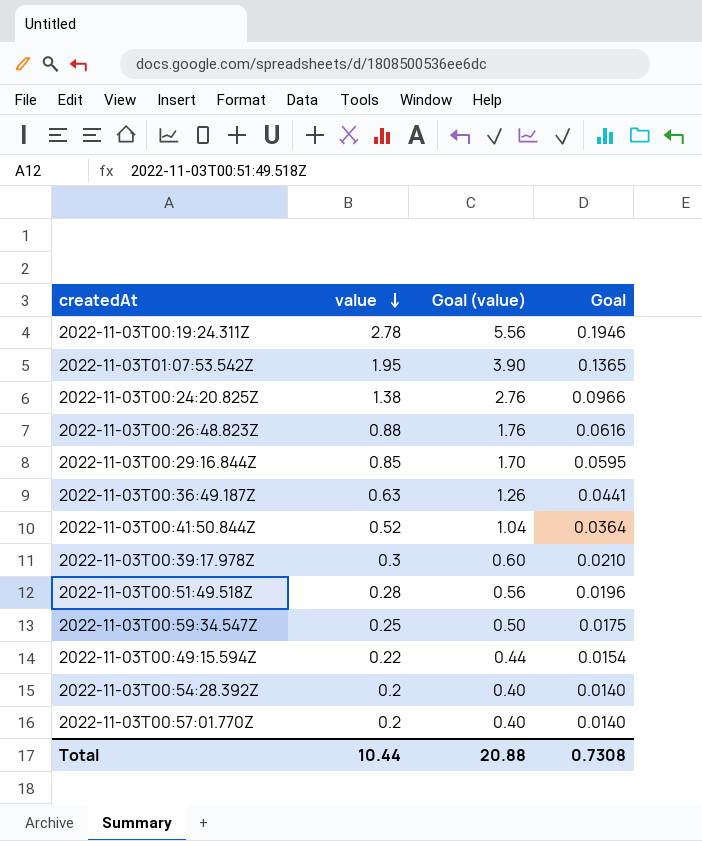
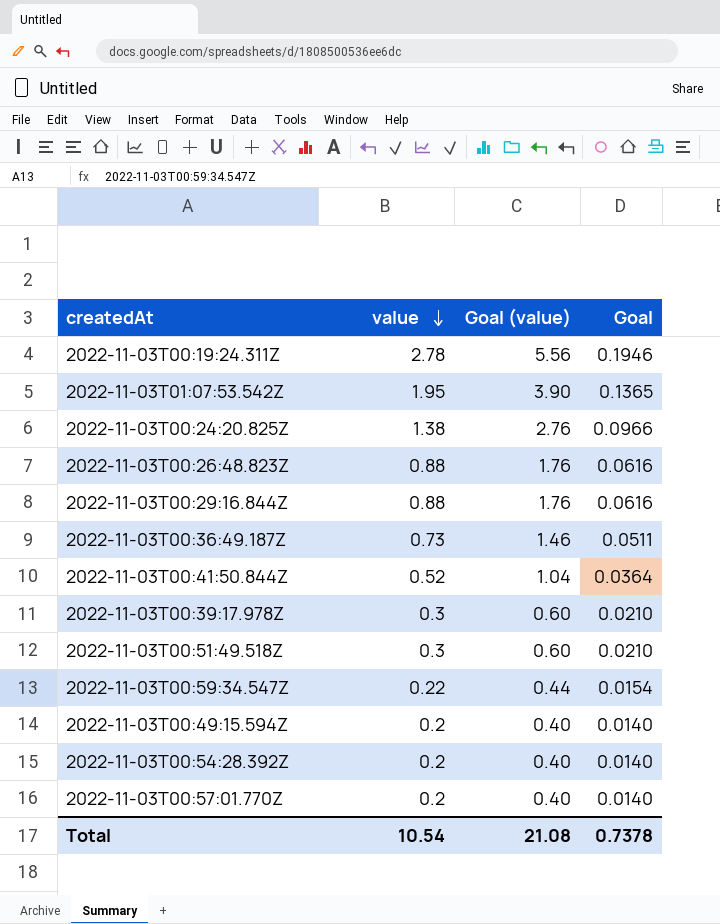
2022-11-03T00:29:16.844Z | value: 0.85 -> 0.88
2022-11-03T00:29:16.844Z | Goal (value): 1.70 -> 1.76
2022-11-03T00:29:16.844Z | Goal: 0.0595 -> 0.0616
2022-11-03T00:36:49.187Z | value: 0.63 -> 0.73
2022-11-03T00:36:49.187Z | Goal (value): 1.26 -> 1.46
2022-11-03T00:36:49.187Z | Goal: 0.0441 -> 0.0511
2022-11-03T00:51:49.518Z | value: 0.28 -> 0.3
2022-11-03T00:51:49.518Z | Goal (value): 0.56 -> 0.60
2022-11-03T00:51:49.518Z | Goal: 0.0196 -> 0.0210
2022-11-03T00:59:34.547Z | value: 0.25 -> 0.22
2022-11-03T00:59:34.547Z | Goal (value): 0.50 -> 0.44
2022-11-03T00:59:34.547Z | Goal: 0.0175 -> 0.0154
2022-11-03T00:49:15.594Z | value: 0.22 -> 0.2
2022-11-03T00:49:15.594Z | Goal (value): 0.44 -> 0.40
2022-11-03T00:49:15.594Z | Goal: 0.0154 -> 0.0140
Total | value: 10.44 -> 10.54
Total | Goal (value): 20.88 -> 21.08
Total | Goal: 0.7308 -> 0.7378

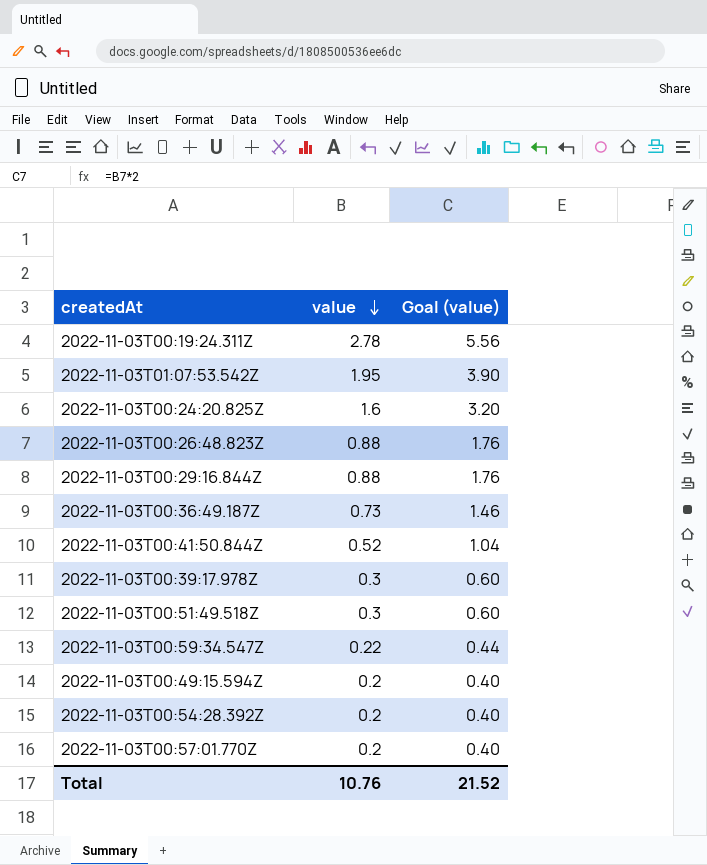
column Goal | formula: [value] * 0.07 -> none
2022-11-03T00:24:20.825Z | value: 1.38 -> 1.6
2022-11-03T00:24:20.825Z | Goal (value): 2.76 -> 3.20
Total | value: 10.54 -> 10.76
Total | Goal (value): 21.08 -> 21.52

